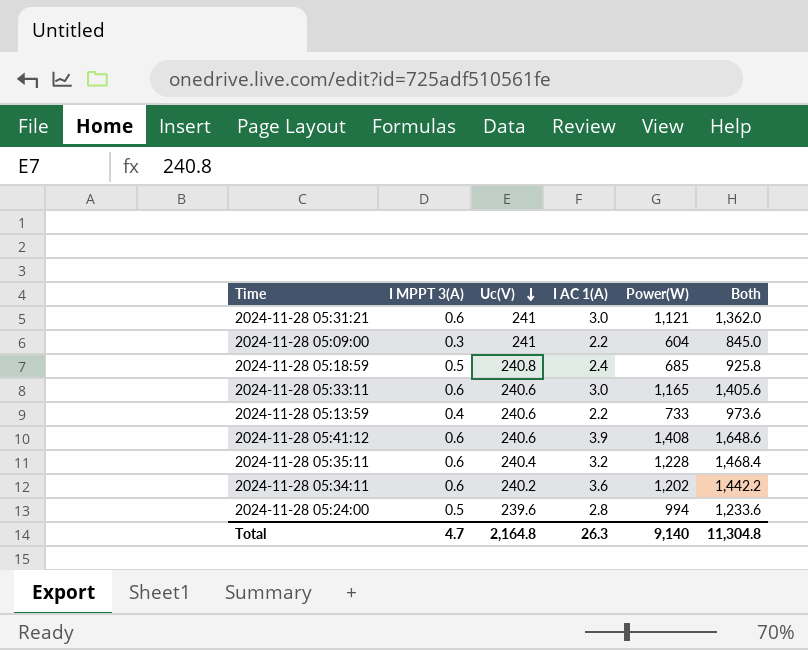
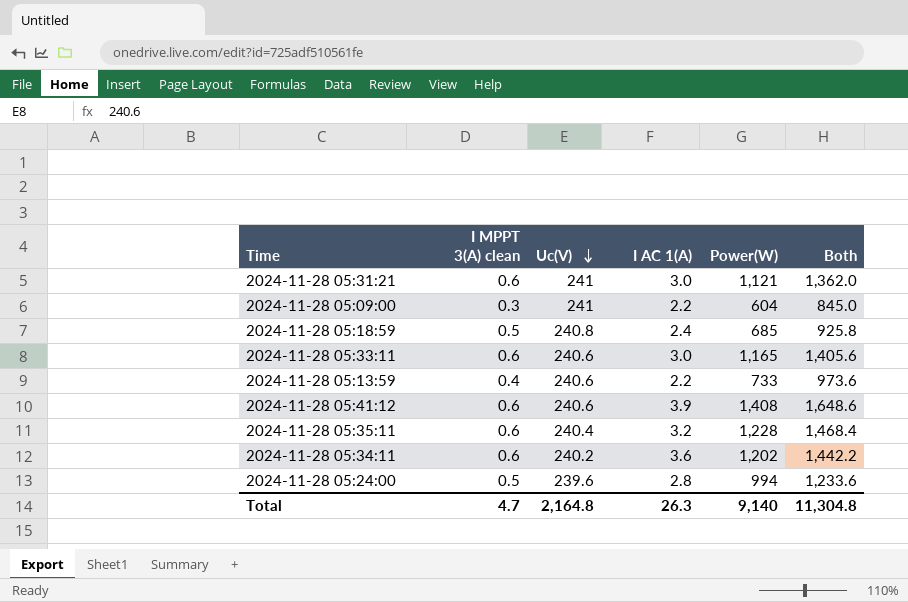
column name: I MPPT 3(A) -> I MPPT 3(A) clean

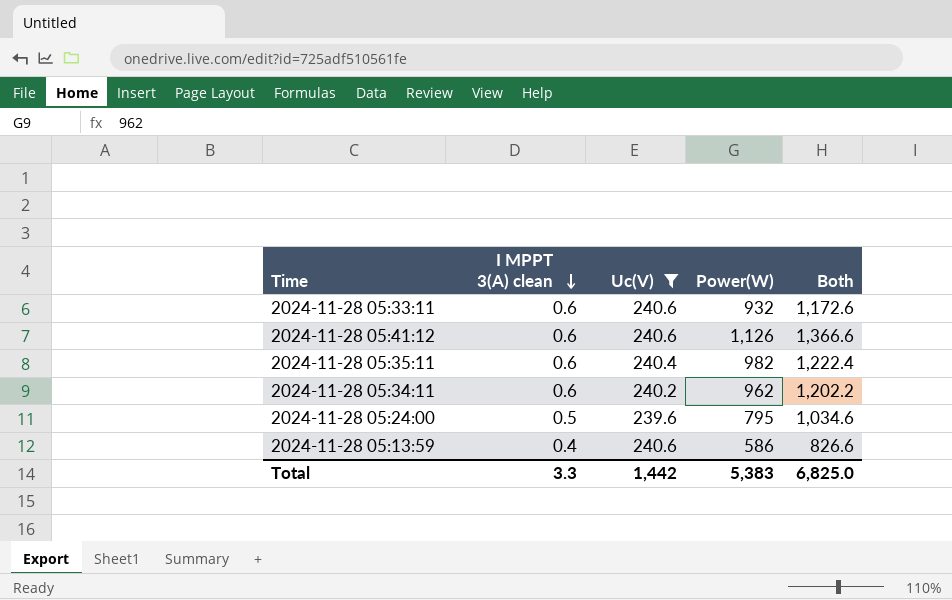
filter: none -> Uc(V) <= 240.6
row order: Uc(V) descending -> I MPPT 3(A) clean descending
column I AC 1(A) | position: 4 -> none
2024-11-28 05:33:11 | Power(W): 1,165 -> 932
2024-11-28 05:33:11 | Both: 1,405.6 -> 1,172.6
2024-11-28 05:41:12 | Power(W): 1,408 -> 1,126
2024-11-28 05:41:12 | Both: 1,648.6 -> 1,366.6
2024-11-28 05:35:11 | Power(W): 1,228 -> 982
2024-11-28 05:35:11 | Both: 1,468.4 -> 1,222.4
2024-11-28 05:34:11 | Power(W): 1,202 -> 962
2024-11-28 05:34:11 | Both: 1,442.2 -> 1,202.2
2024-11-28 05:24:00 | Power(W): 994 -> 795
2024-11-28 05:24:00 | Both: 1,233.6 -> 1,034.6
2024-11-28 05:13:59 | Power(W): 733 -> 586
2024-11-28 05:13:59 | Both: 973.6 -> 826.6
Total | I MPPT 3(A) clean: 4.7 -> 3.3
Total | Uc(V): 2,164.8 -> 1,442
Total | Power(W): 9,140 -> 5,383
Total | Both: 11,304.8 -> 6,825.0

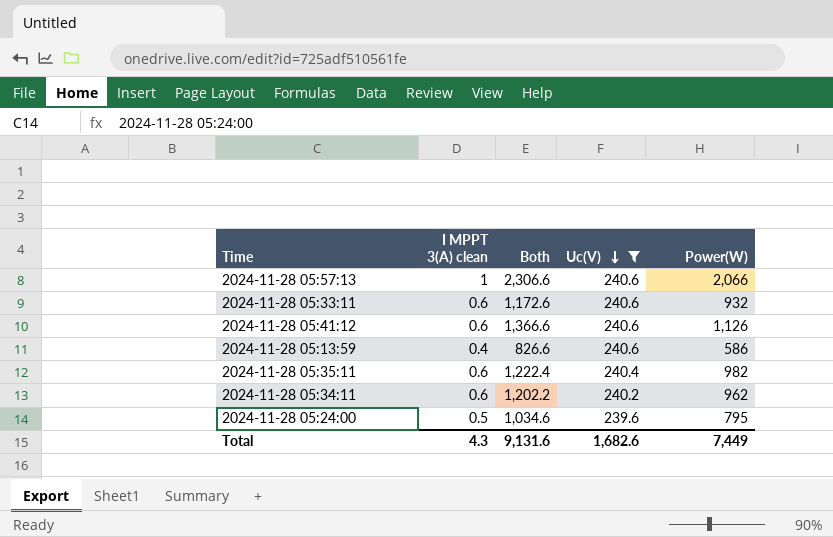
row order: I MPPT 3(A) clean descending -> Uc(V) descending
column Both | position: 5 -> 3
row 2024-11-28 05:57:13: none -> 1 | 2,306.6 | 240.6 | 2,066
Total | I MPPT 3(A) clean: 3.3 -> 4.3
Total | Both: 6,825.0 -> 9,131.6
Total | Uc(V): 1,442 -> 1,682.6
Total | Power(W): 5,383 -> 7,449

